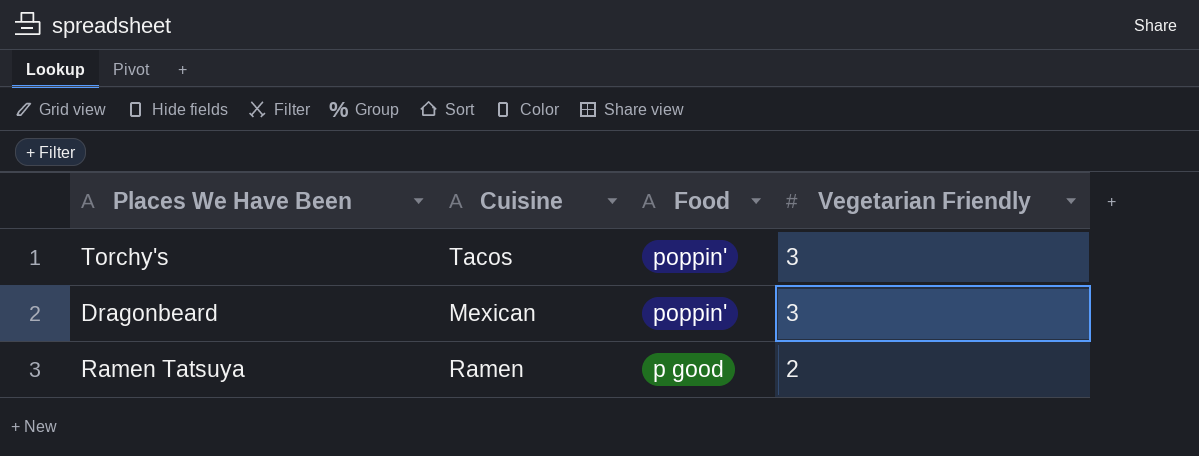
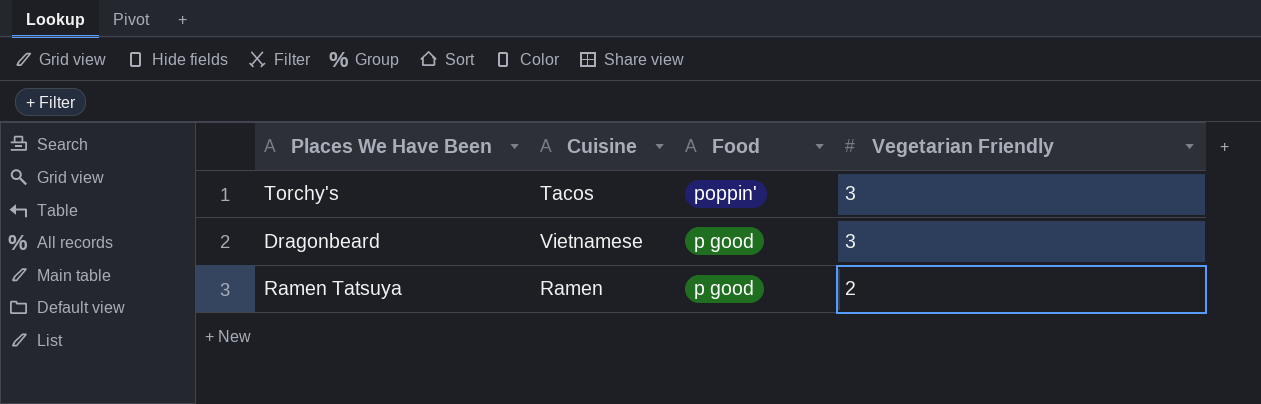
Dragonbeard | Cuisine: Mexican -> Vietnamese
Dragonbeard | Food: poppin' -> p good

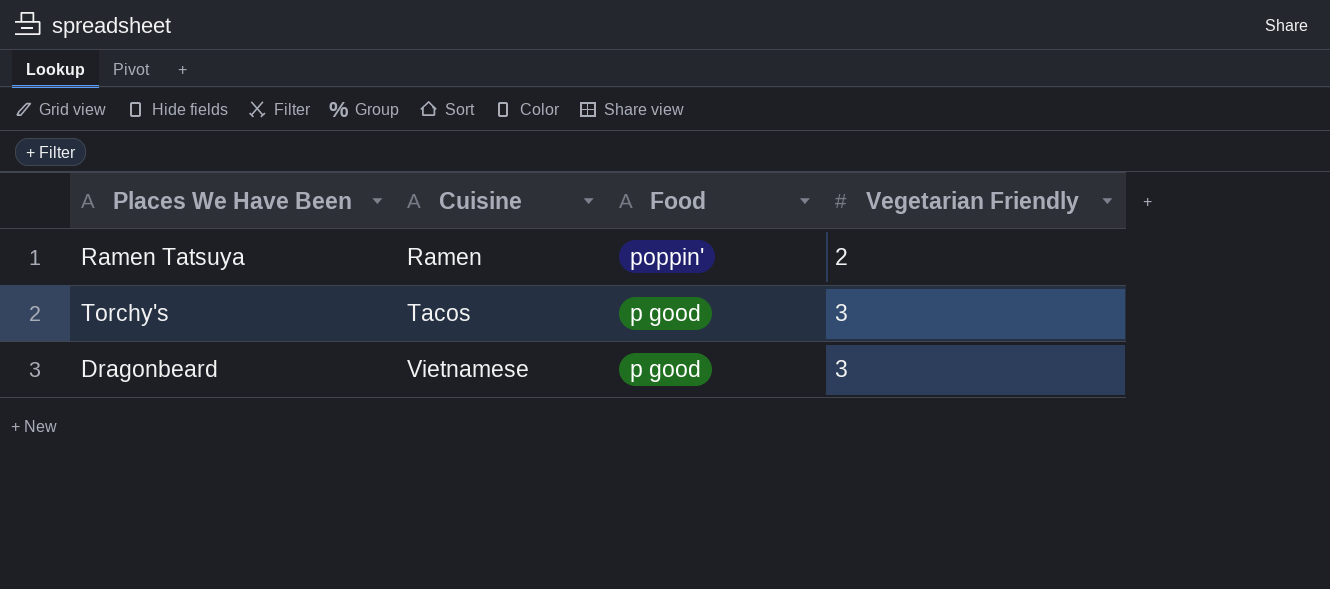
row order: Food descending -> Cuisine ascending
Ramen Tatsuya | Food: p good -> poppin'
Torchy's | Food: poppin' -> p good

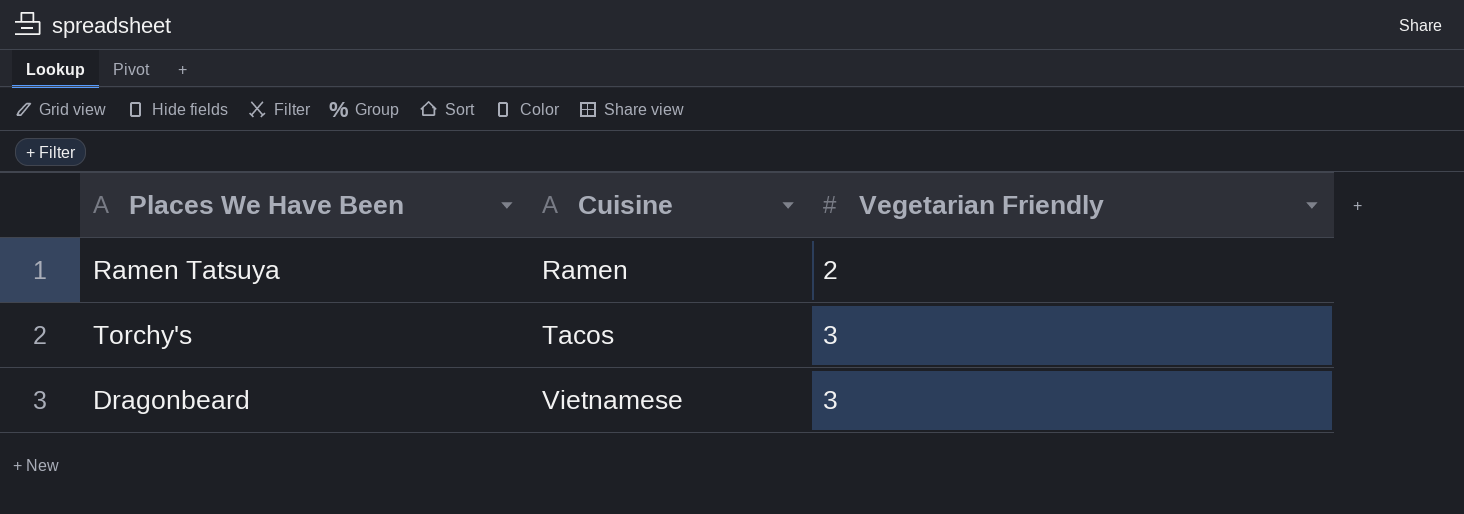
column Food | position: 3 -> none

